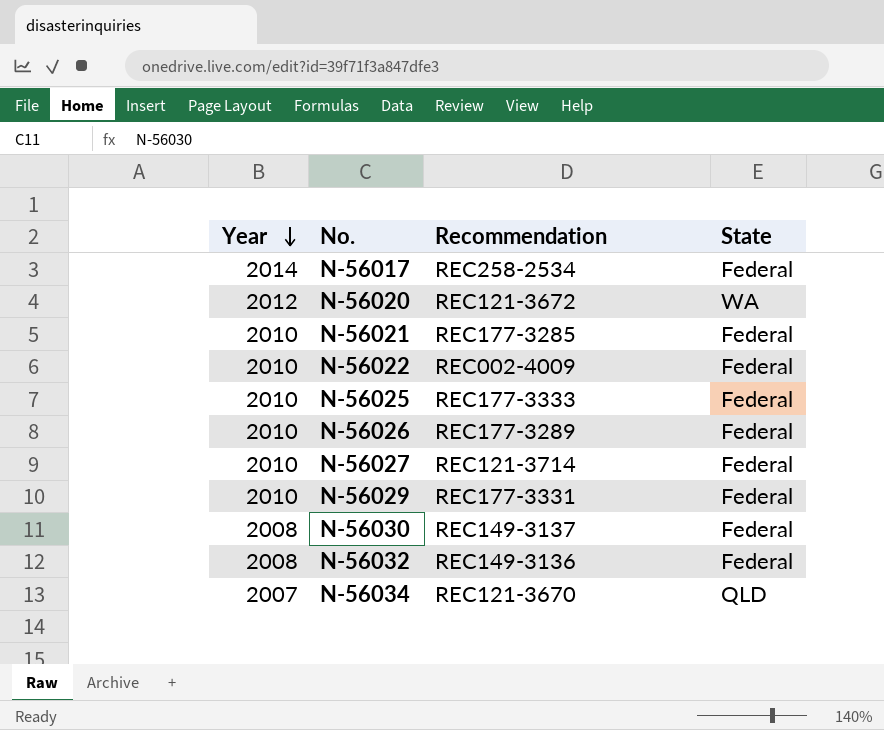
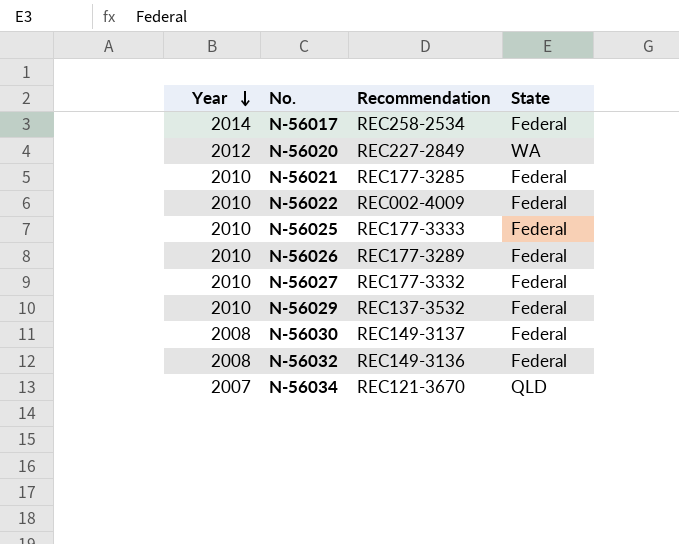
N-56020 | Recommendation: REC121-3672 -> REC227-2849
N-56027 | Recommendation: REC121-3714 -> REC177-3332
N-56029 | Recommendation: REC177-3331 -> REC137-3532

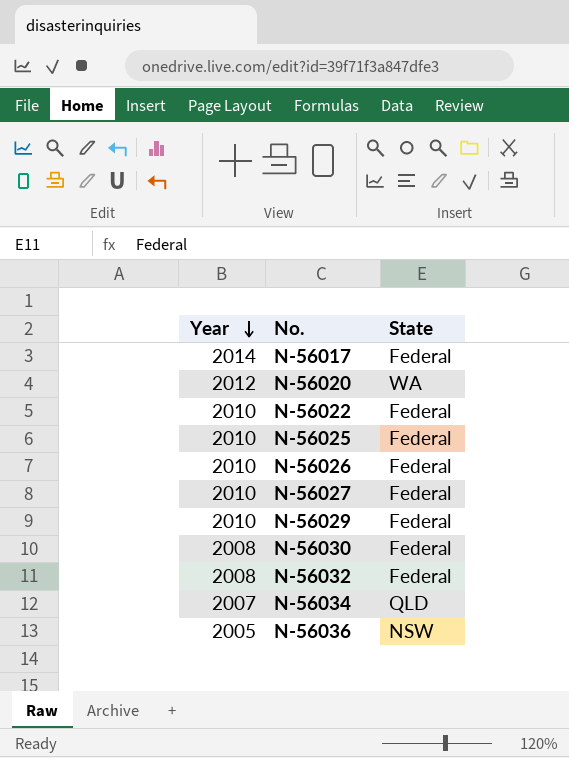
column Recommendation | position: 3 -> none
row N-56021: 2010 | REC177-3285 | Federal -> none
row N-56036: none -> 2005 | NSW

